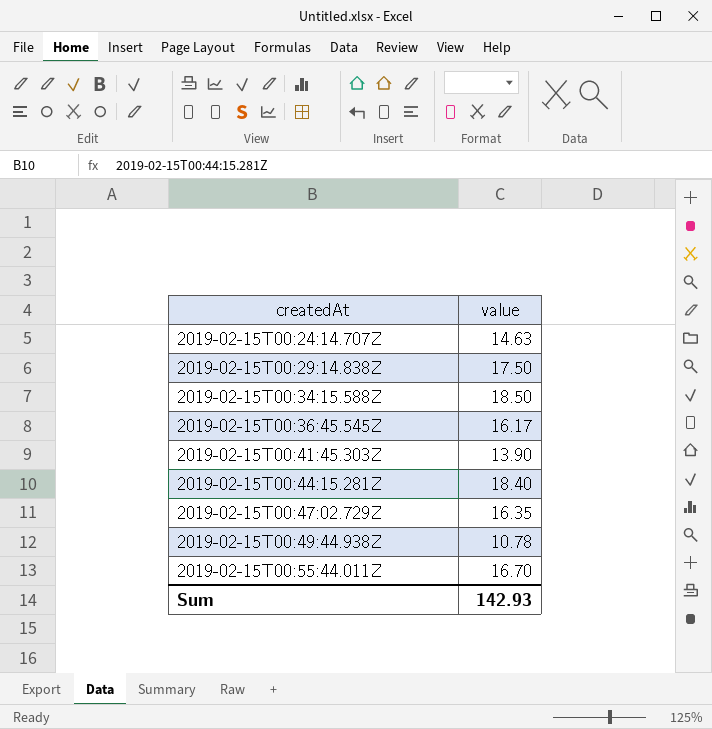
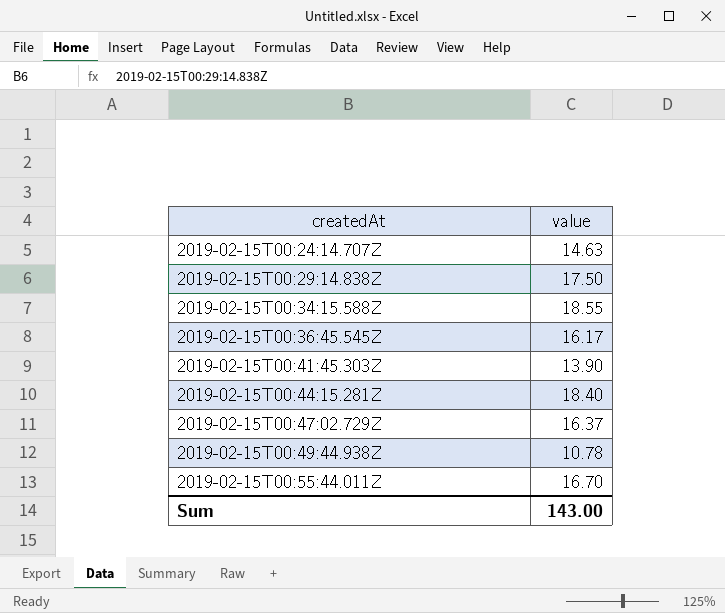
2019-02-15T00:34:15.588Z | value: 18.50 -> 18.55
2019-02-15T00:47:02.729Z | value: 16.35 -> 16.37
Sum | value: 142.93 -> 143.00

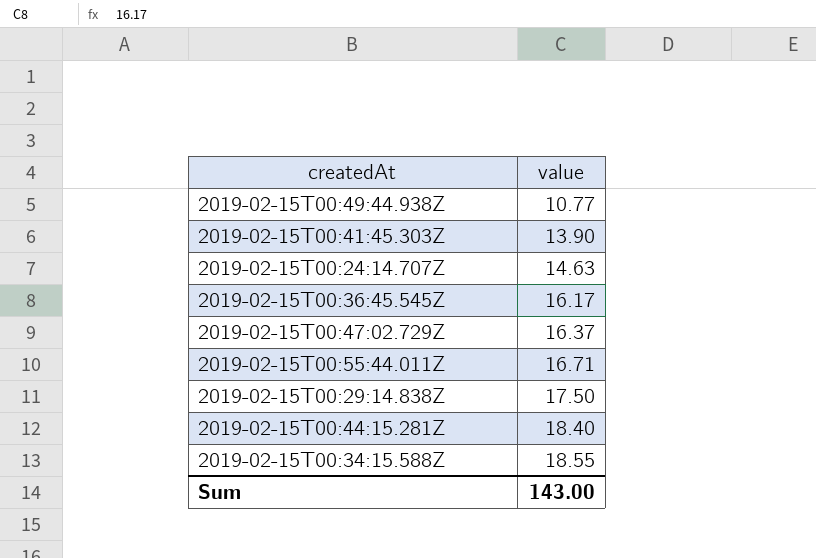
row order: createdAt ascending -> value ascending
2019-02-15T00:49:44.938Z | value: 10.78 -> 10.77
2019-02-15T00:55:44.011Z | value: 16.70 -> 16.71

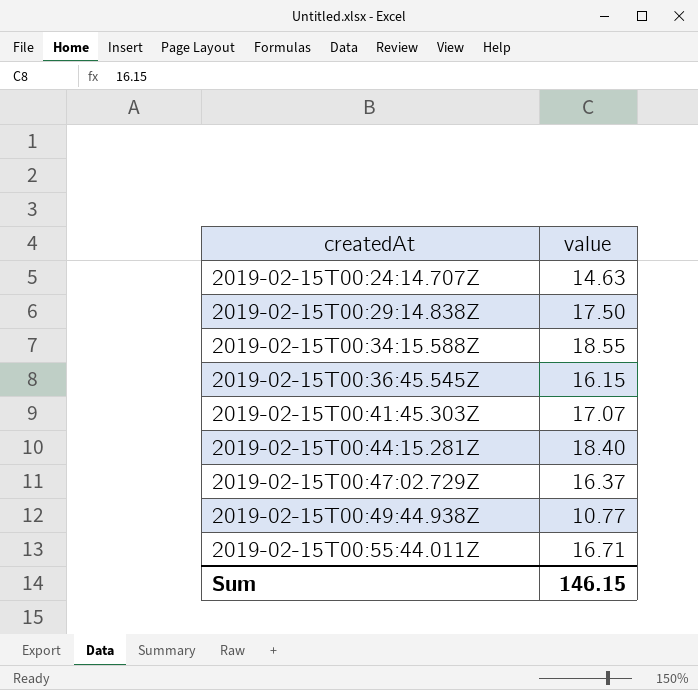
row order: value ascending -> createdAt ascending
2019-02-15T00:36:45.545Z | value: 16.17 -> 16.15
2019-02-15T00:41:45.303Z | value: 13.90 -> 17.07
Sum | value: 143.00 -> 146.15

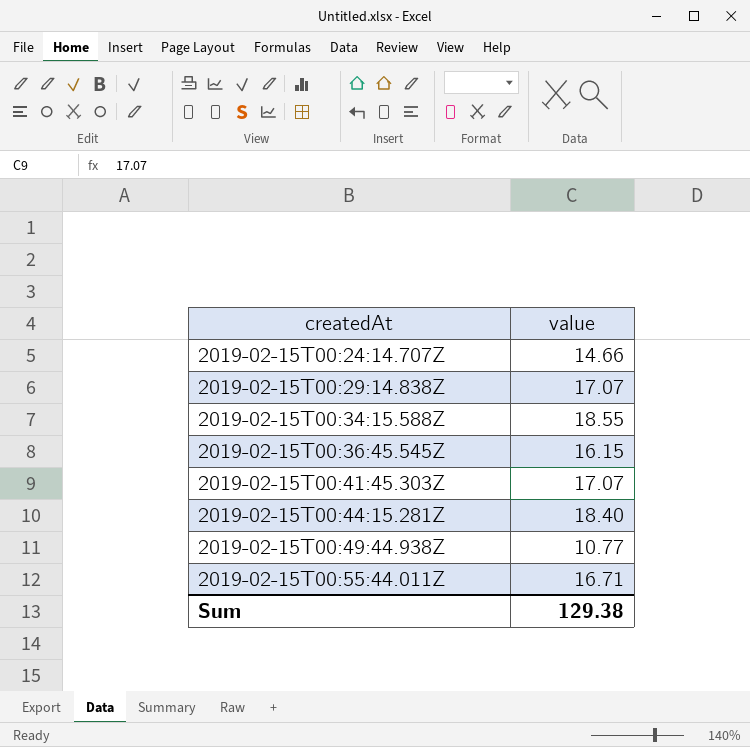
row 2019-02-15T00:47:02.729Z: 16.37 -> none
2019-02-15T00:24:14.707Z | value: 14.63 -> 14.66
2019-02-15T00:29:14.838Z | value: 17.50 -> 17.07
Sum | value: 146.15 -> 129.38

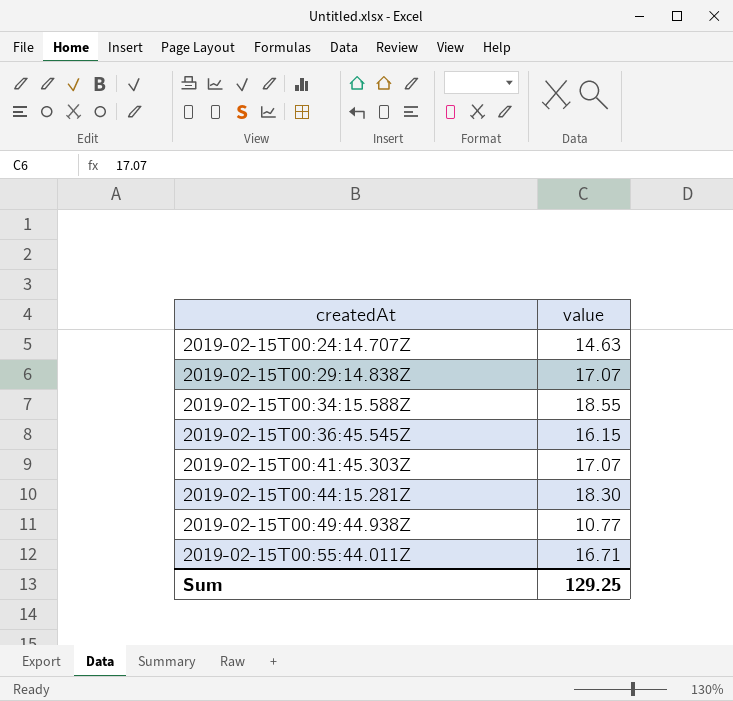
2019-02-15T00:24:14.707Z | value: 14.66 -> 14.63
2019-02-15T00:44:15.281Z | value: 18.40 -> 18.30
Sum | value: 129.38 -> 129.25

